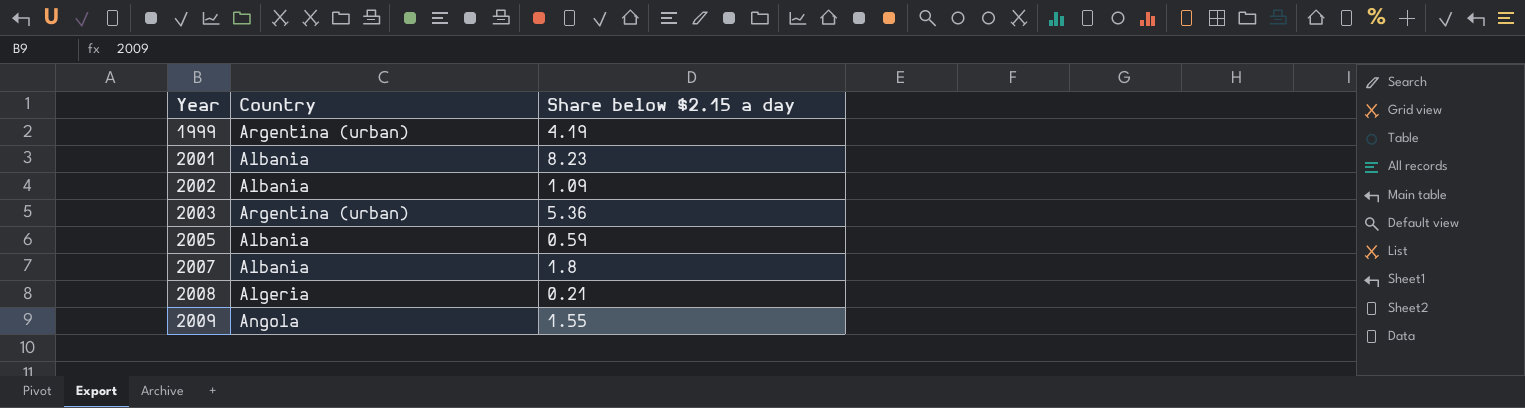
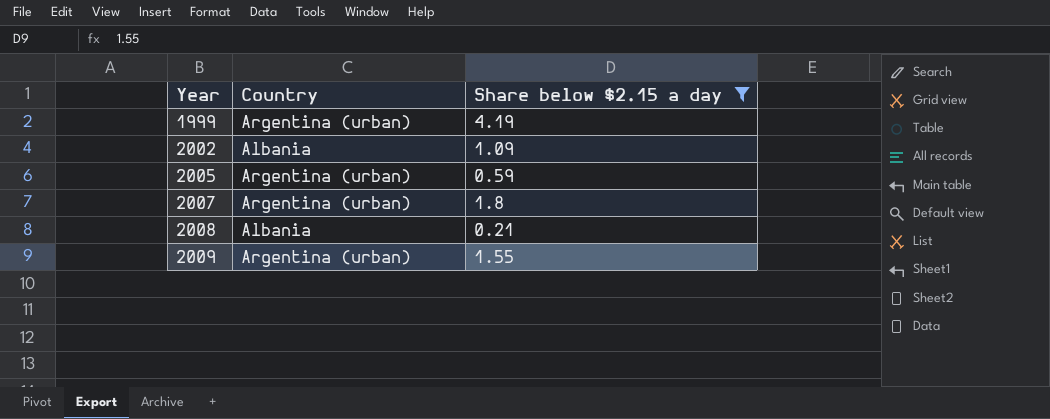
filter: none -> Share below $2.15 a day <= 4.19
2005 | Country: Albania -> Argentina (urban)
2007 | Country: Albania -> Argentina (urban)
2008 | Country: Algeria -> Albania
2009 | Country: Angola -> Argentina (urban)

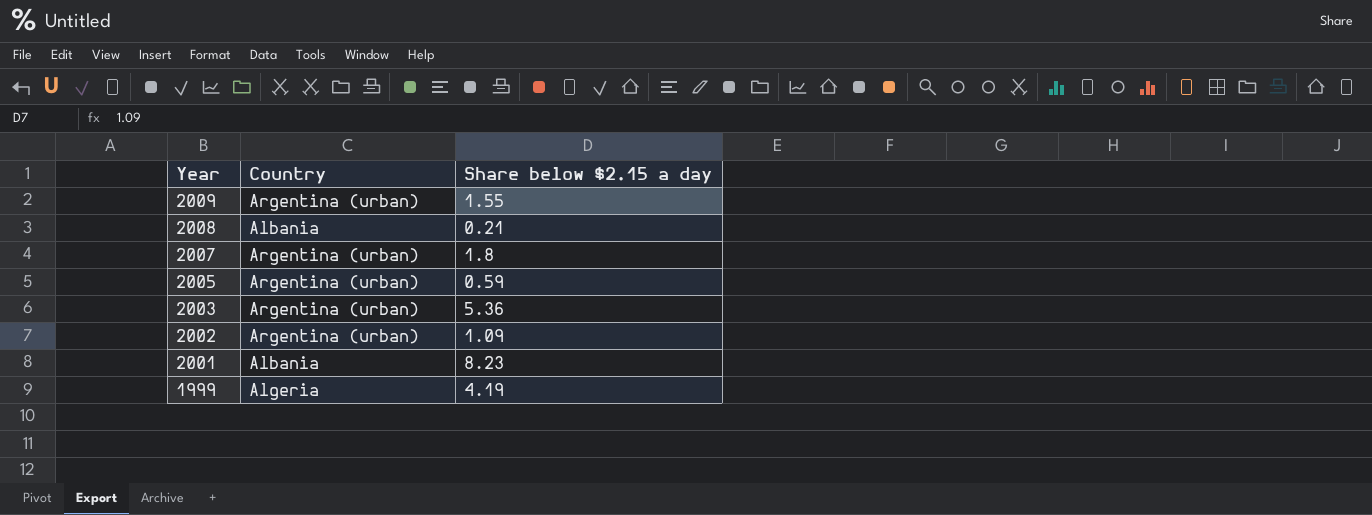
filter: Share below $2.15 a day <= 4.19 -> none
row order: Year ascending -> Year descending
2002 | Country: Albania -> Argentina (urban)
1999 | Country: Argentina (urban) -> Algeria

